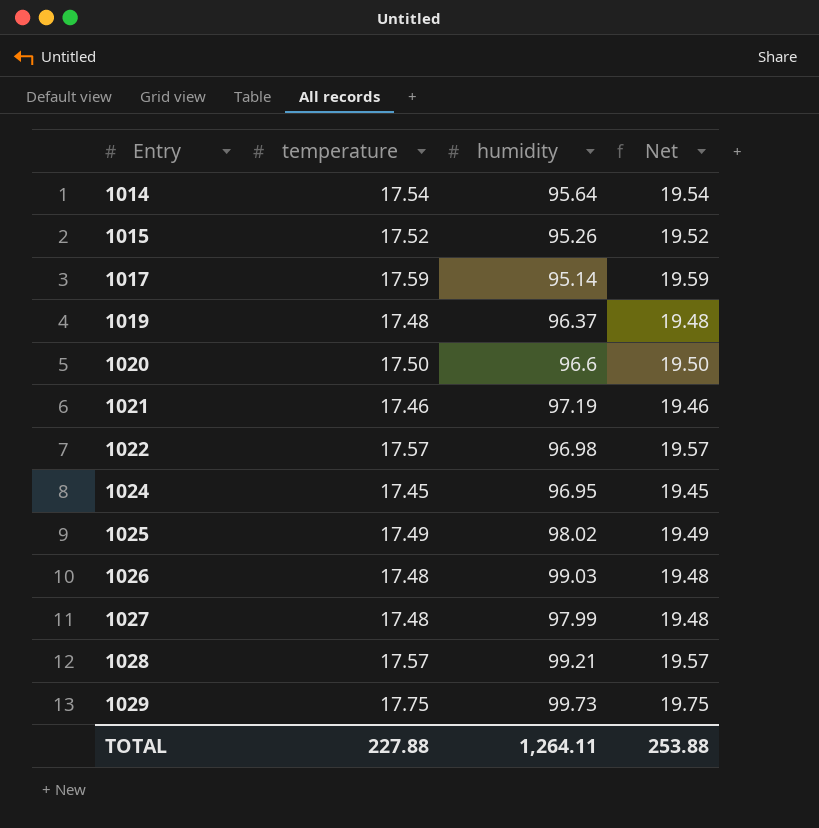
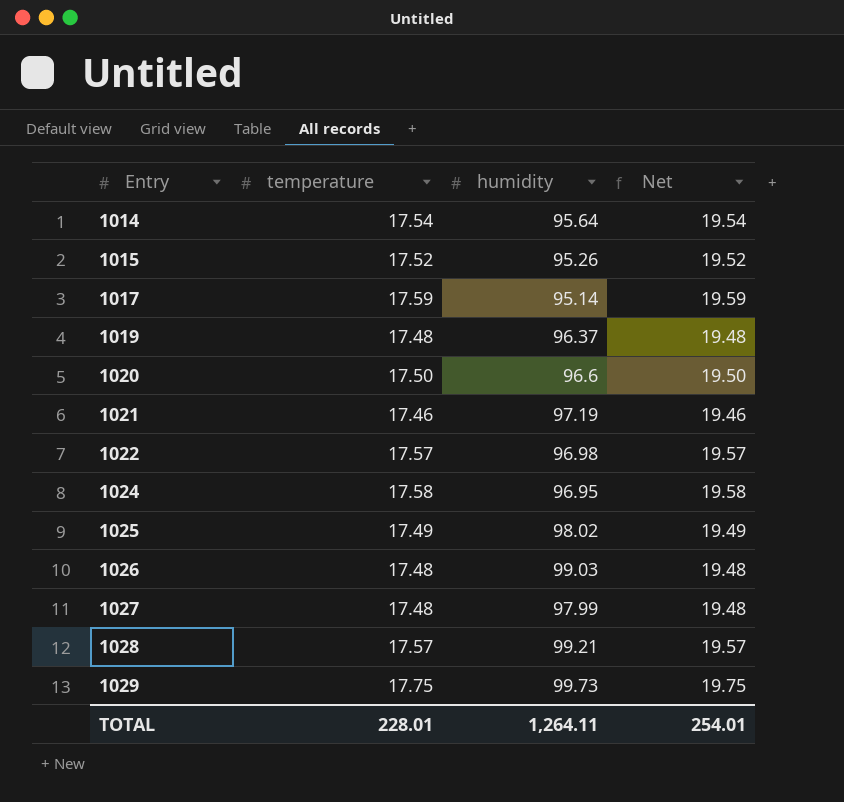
1024 | temperature: 17.45 -> 17.58
1024 | Net: 19.45 -> 19.58
TOTAL | temperature: 227.88 -> 228.01
TOTAL | Net: 253.88 -> 254.01

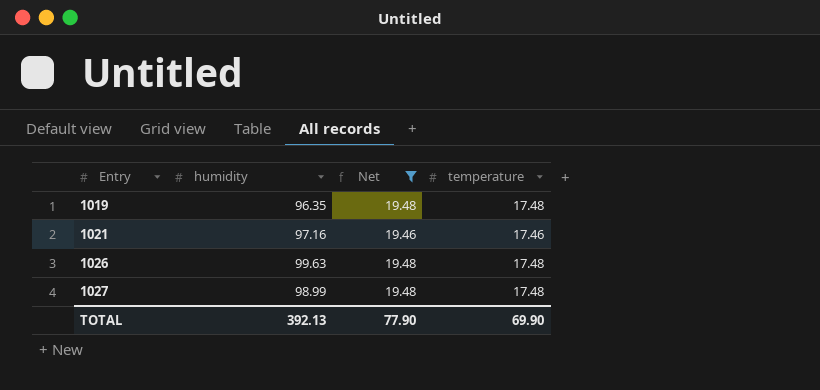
filter: none -> Net <= 19.48
column temperature | position: 2 -> 4
1019 | humidity: 96.37 -> 96.35
1021 | humidity: 97.19 -> 97.16
1026 | humidity: 99.03 -> 99.63
1027 | humidity: 97.99 -> 98.99
TOTAL | humidity: 1,264.11 -> 392.13
TOTAL | Net: 254.01 -> 77.90
TOTAL | temperature: 228.01 -> 69.90

